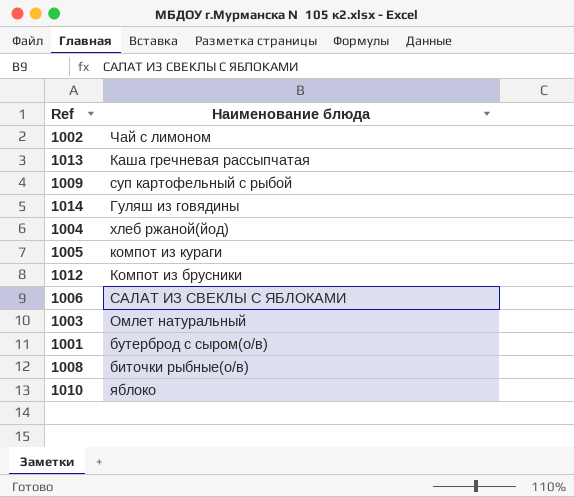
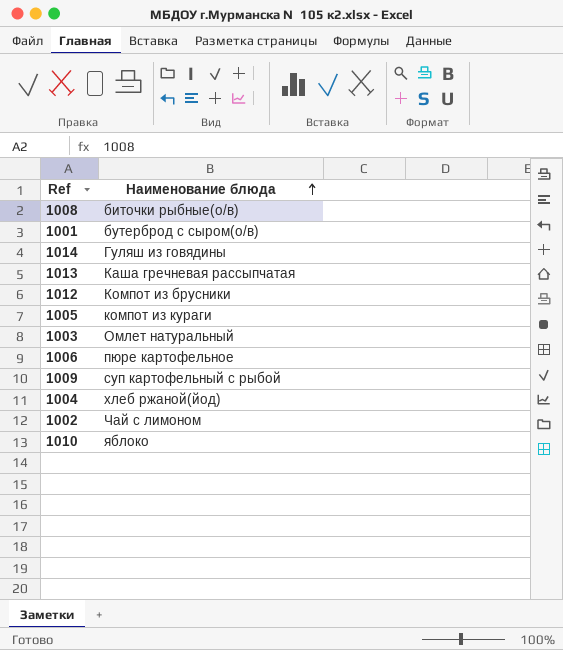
row order: none -> Наименование блюда ascending
1006 | Наименование блюда: САЛАТ ИЗ СВЕКЛЫ С ЯБЛОКАМИ -> пюре картофельное

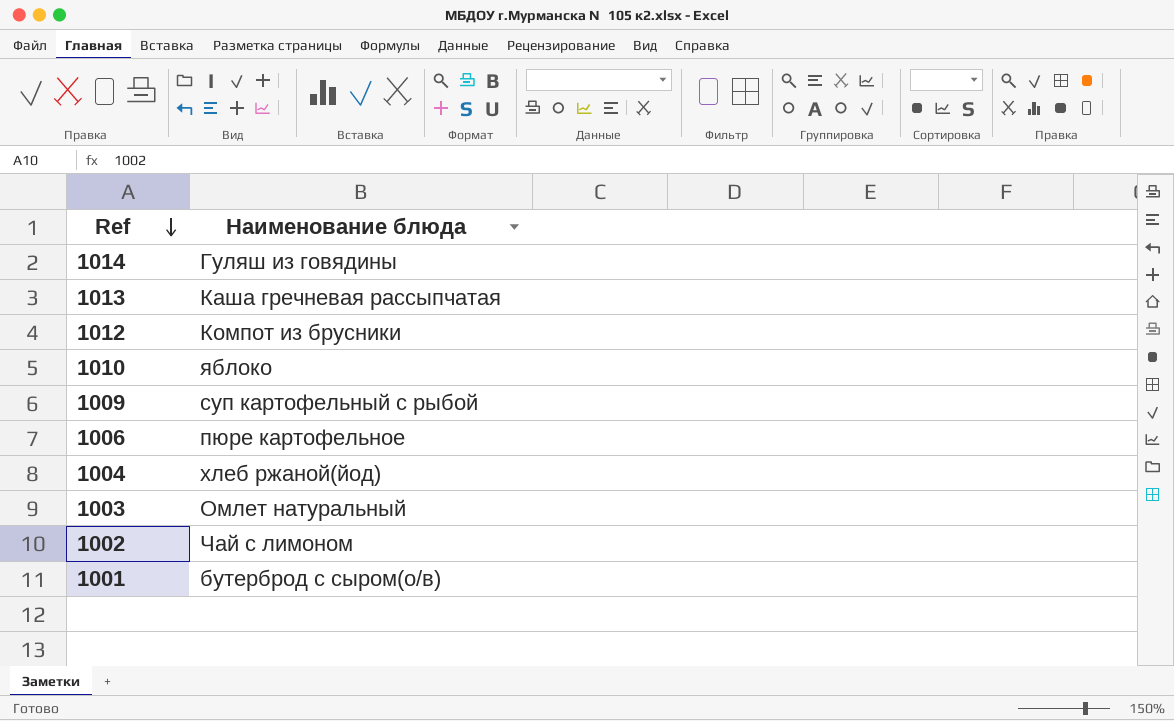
row order: Наименование блюда ascending -> Ref descending
row 1008: биточки рыбные(о/в) -> none
row 1005: компот из кураги -> none

